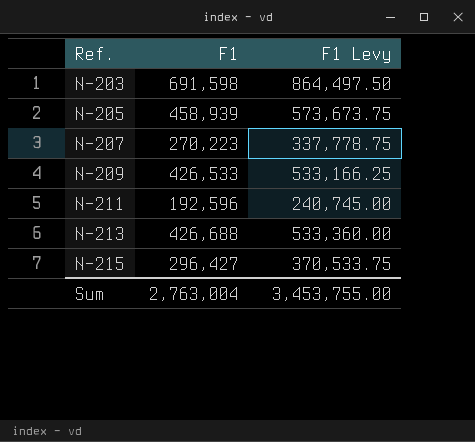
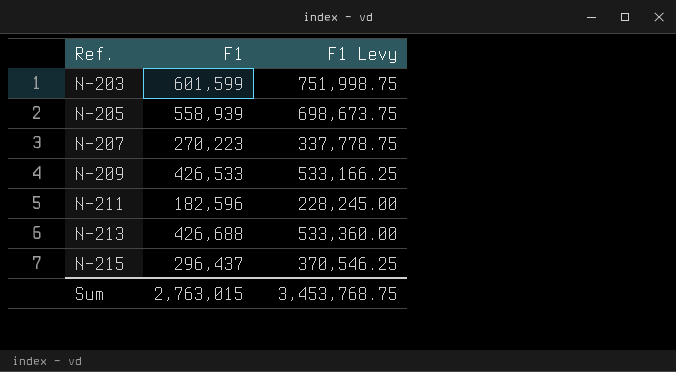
N-203 | F1: 691,598 -> 601,599
N-203 | F1 Levy: 864,497.50 -> 751,998.75
N-205 | F1: 458,939 -> 558,939
N-205 | F1 Levy: 573,673.75 -> 698,673.75
N-211 | F1: 192,596 -> 182,596
N-211 | F1 Levy: 240,745.00 -> 228,245.00
N-215 | F1: 296,427 -> 296,437
N-215 | F1 Levy: 370,533.75 -> 370,546.25
Sum | F1: 2,763,004 -> 2,763,015
Sum | F1 Levy: 3,453,755.00 -> 3,453,768.75

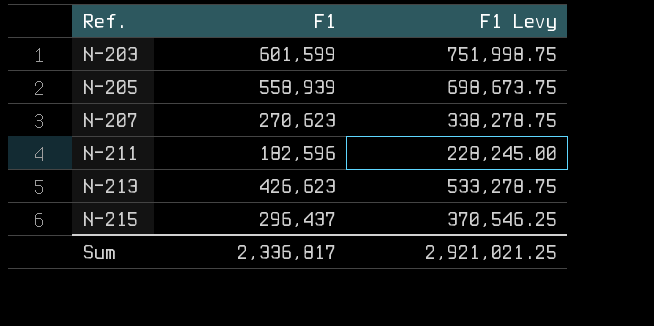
row N-209: 426,533 | 533,166.25 -> none
N-207 | F1: 270,223 -> 270,623
N-207 | F1 Levy: 337,778.75 -> 338,278.75
N-213 | F1: 426,688 -> 426,623
N-213 | F1 Levy: 533,360.00 -> 533,278.75
Sum | F1: 2,763,015 -> 2,336,817
Sum | F1 Levy: 3,453,768.75 -> 2,921,021.25

